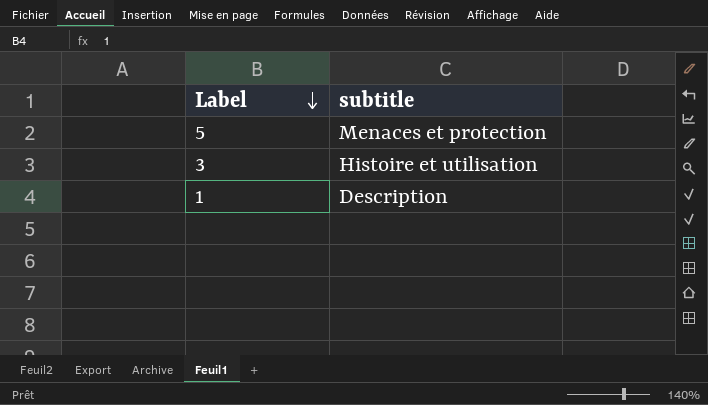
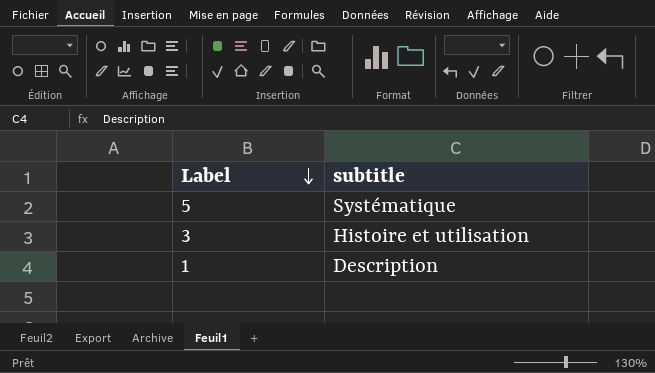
5 | subtitle: Menaces et protection -> Systématique

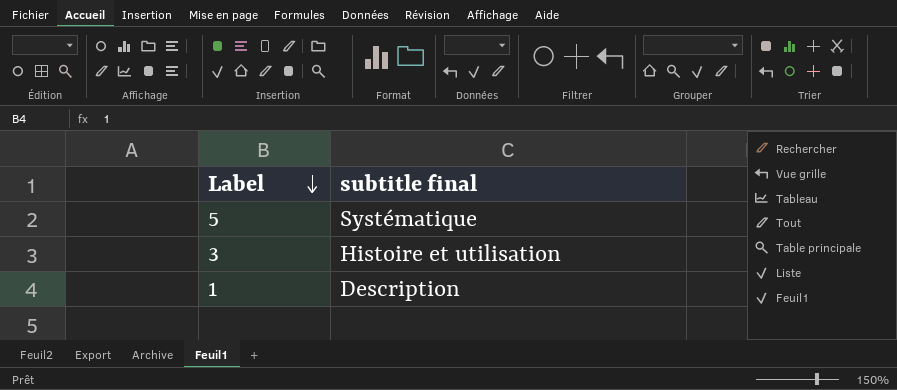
column name: subtitle -> subtitle final

